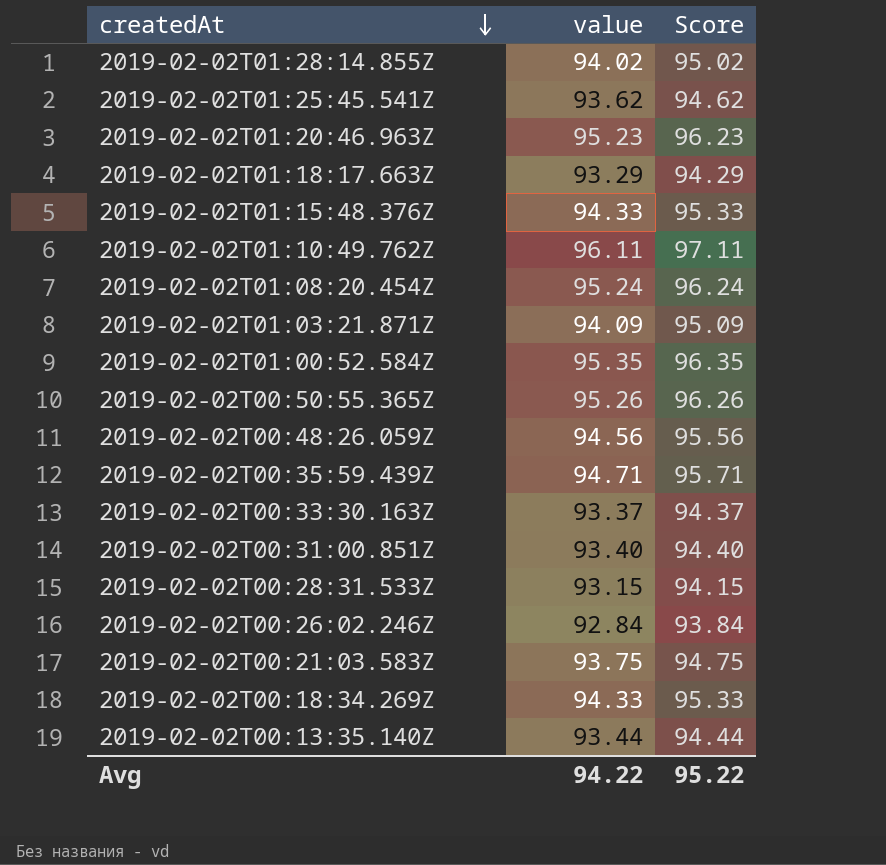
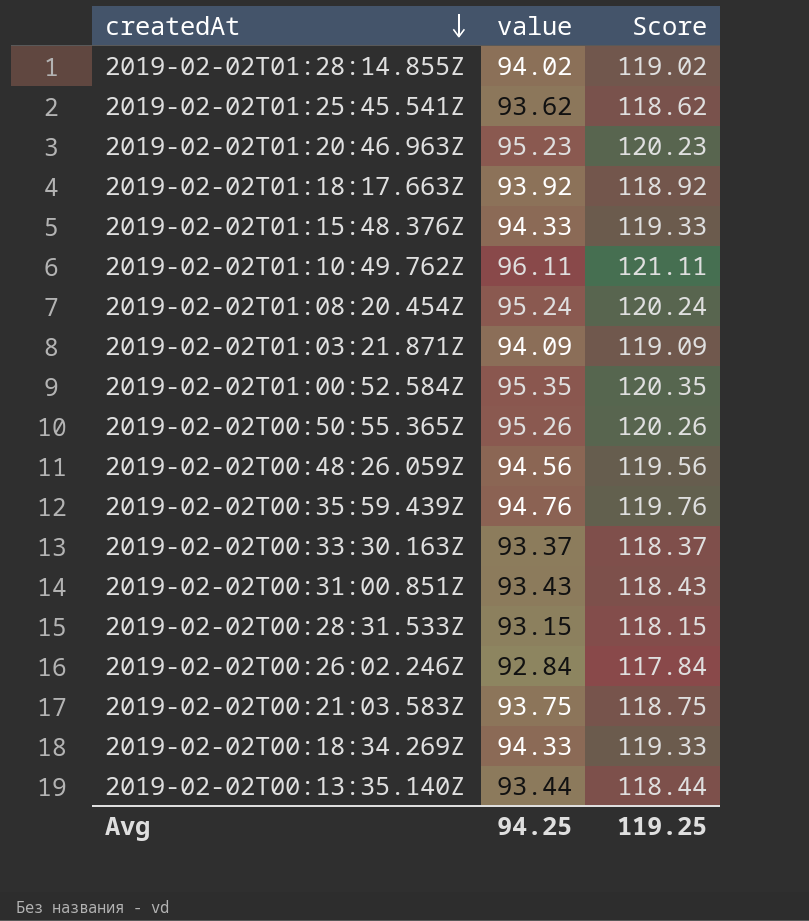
column Score | formula: [value] + 1 -> [value] + 25
2019-02-02T01:18:17.663Z | value: 93.29 -> 93.92
2019-02-02T00:35:59.439Z | value: 94.71 -> 94.76
2019-02-02T00:31:00.851Z | value: 93.40 -> 93.43
Avg | value: 94.22 -> 94.25
Avg | Score: 95.22 -> 119.25

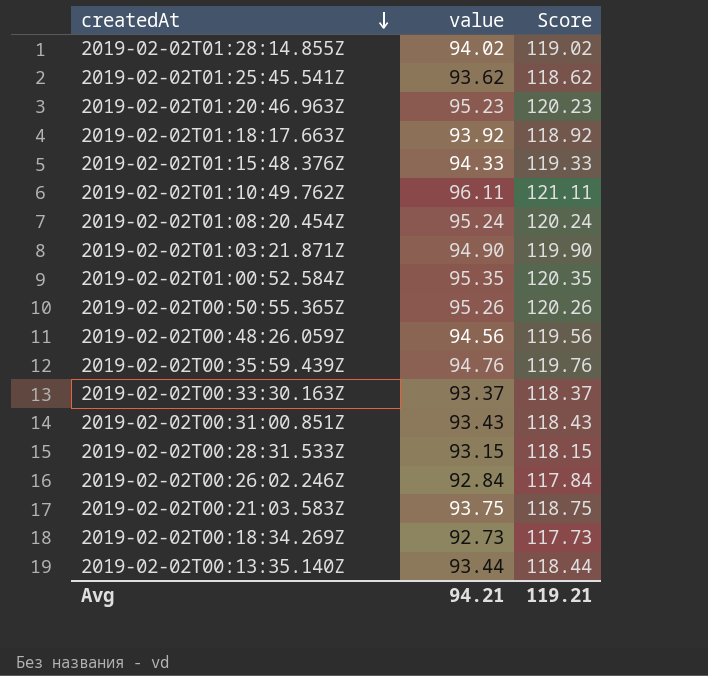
2019-02-02T01:03:21.871Z | value: 94.09 -> 94.90
2019-02-02T01:03:21.871Z | Score: 119.09 -> 119.90
2019-02-02T00:18:34.269Z | value: 94.33 -> 92.73
2019-02-02T00:18:34.269Z | Score: 119.33 -> 117.73
Avg | value: 94.25 -> 94.21
Avg | Score: 119.25 -> 119.21

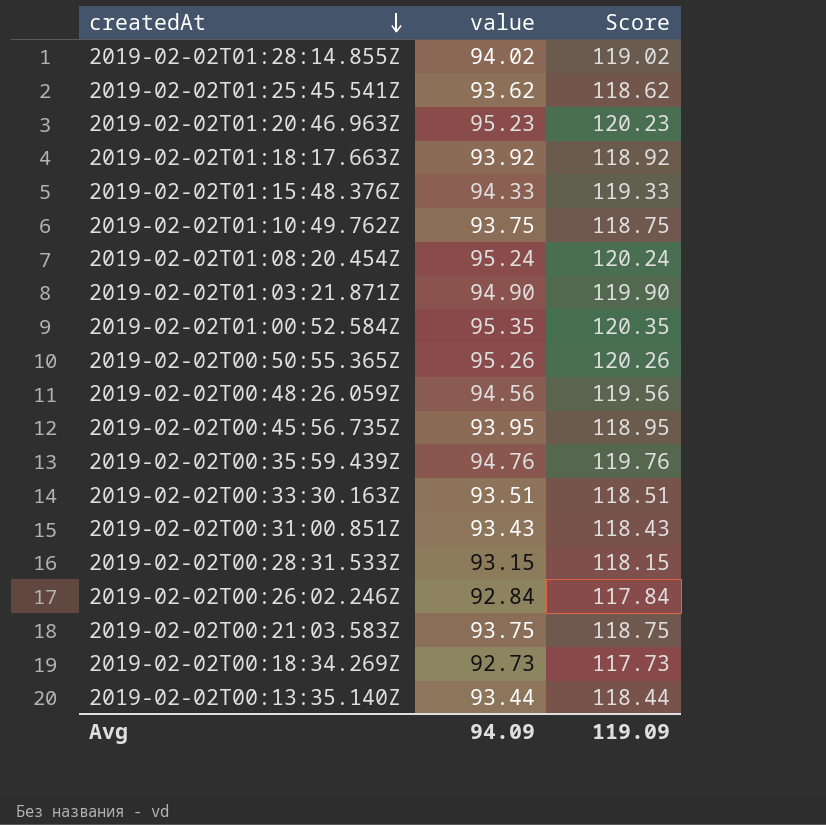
2019-02-02T01:10:49.762Z | value: 96.11 -> 93.75
2019-02-02T01:10:49.762Z | Score: 121.11 -> 118.75
row 2019-02-02T00:45:56.735Z: none -> 93.95 | 118.95
2019-02-02T00:33:30.163Z | value: 93.37 -> 93.51
2019-02-02T00:33:30.163Z | Score: 118.37 -> 118.51
Avg | value: 94.21 -> 94.09
Avg | Score: 119.21 -> 119.09

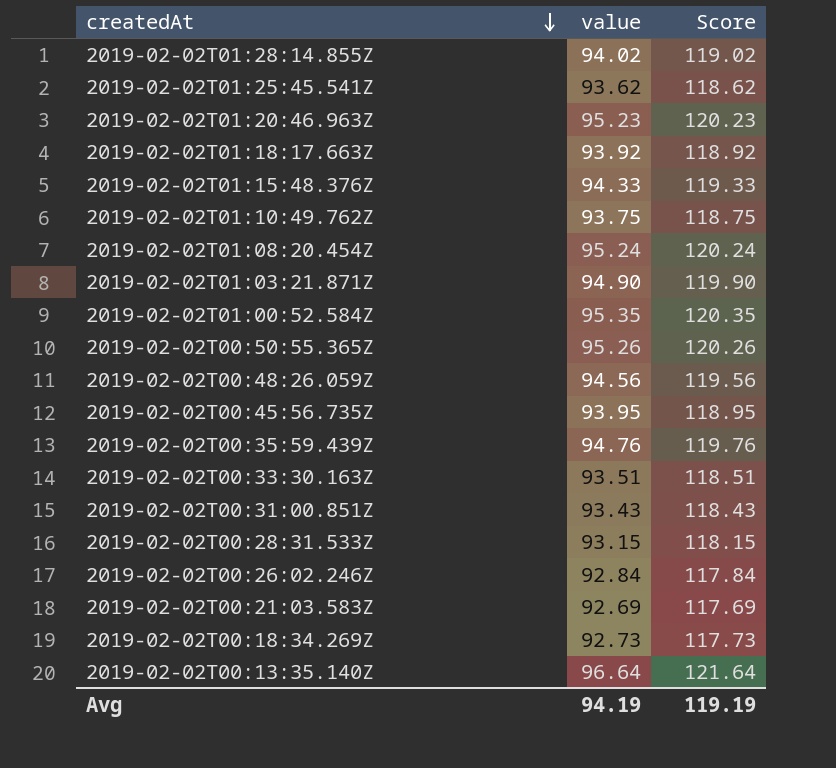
2019-02-02T00:21:03.583Z | value: 93.75 -> 92.69
2019-02-02T00:21:03.583Z | Score: 118.75 -> 117.69
2019-02-02T00:13:35.140Z | value: 93.44 -> 96.64
2019-02-02T00:13:35.140Z | Score: 118.44 -> 121.64
Avg | value: 94.09 -> 94.19
Avg | Score: 119.09 -> 119.19

